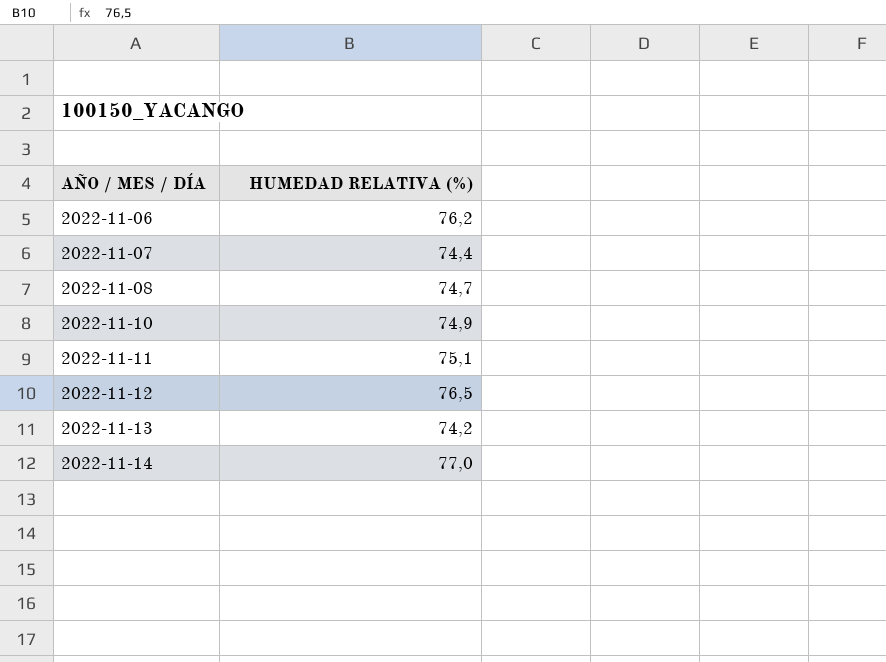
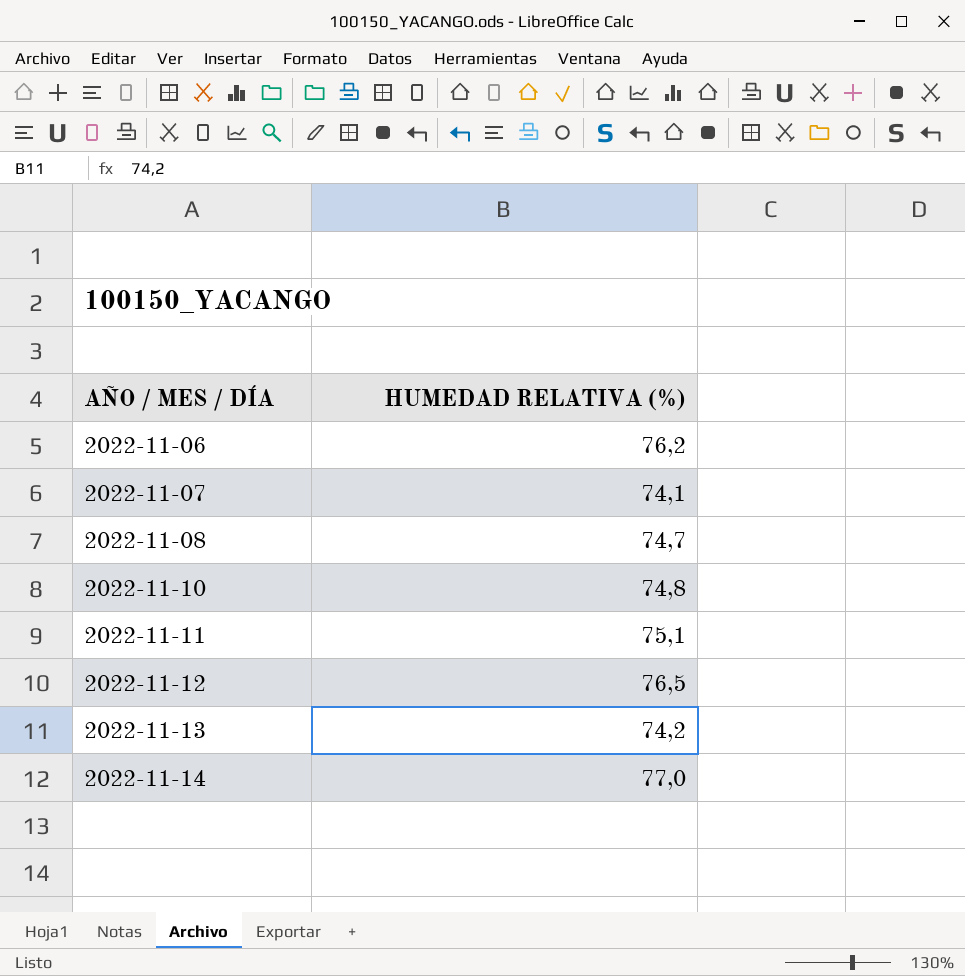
2022-11-07 | HUMEDAD RELATIVA (%): 74,4 -> 74,1
2022-11-10 | HUMEDAD RELATIVA (%): 74,9 -> 74,8

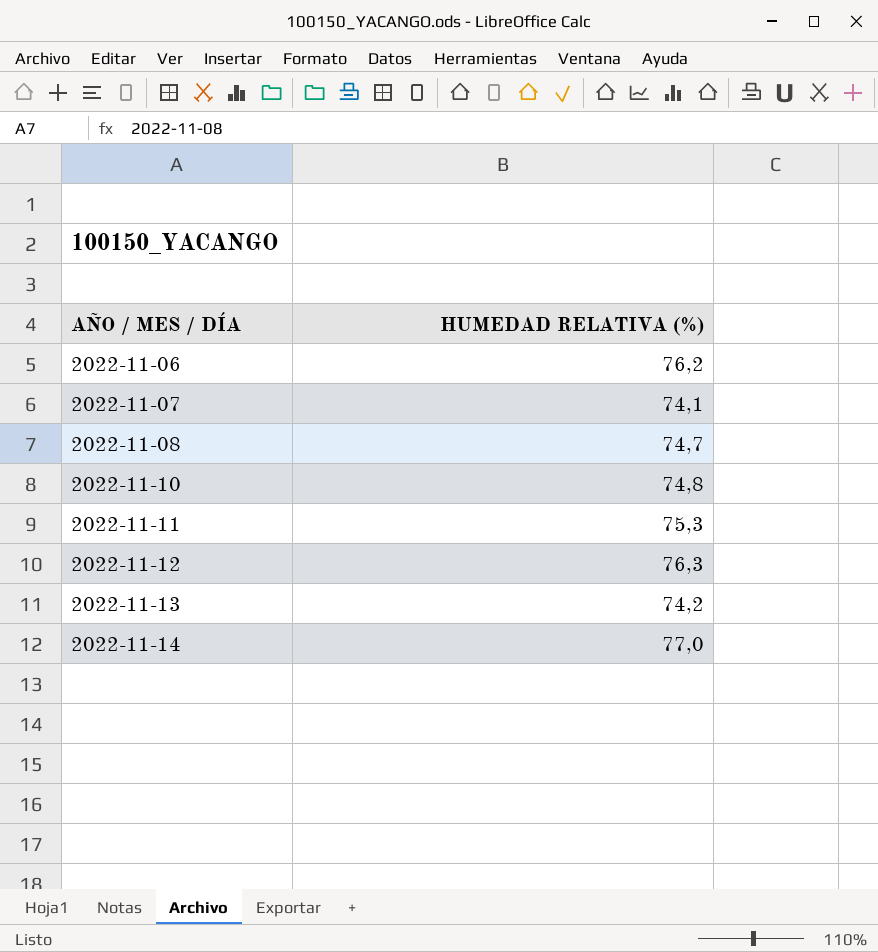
2022-11-11 | HUMEDAD RELATIVA (%): 75,1 -> 75,3
2022-11-12 | HUMEDAD RELATIVA (%): 76,5 -> 76,3

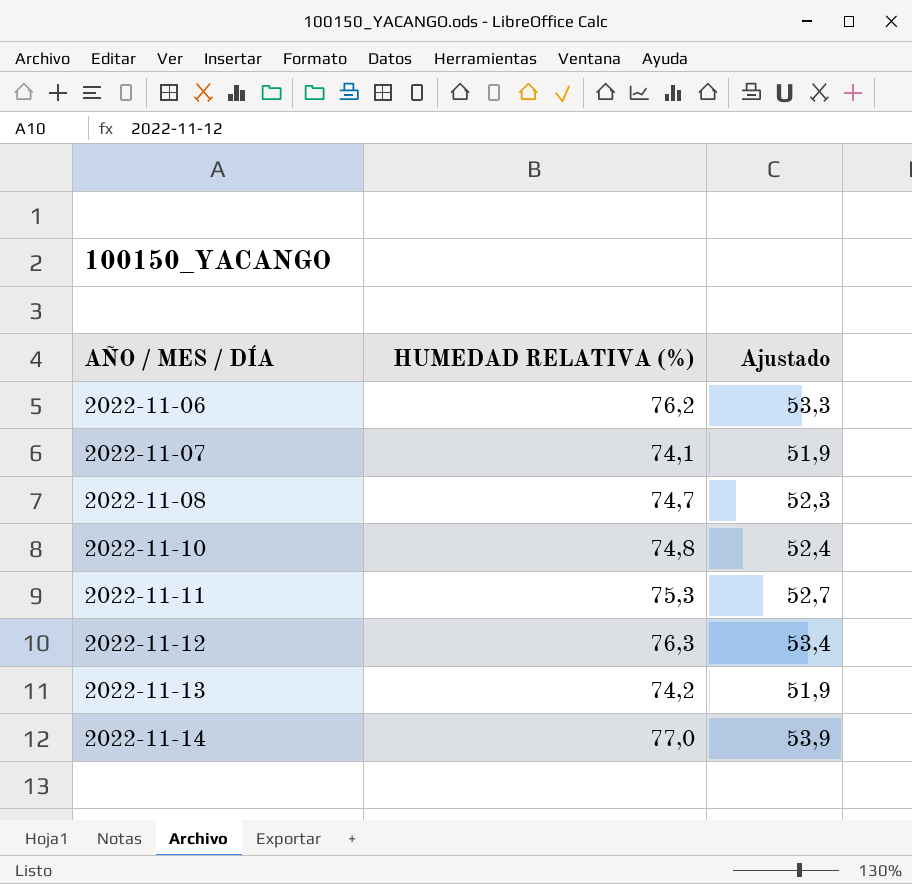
column Ajustado | formula: none -> [HUMEDAD RELATIVA (%)] * 0,7

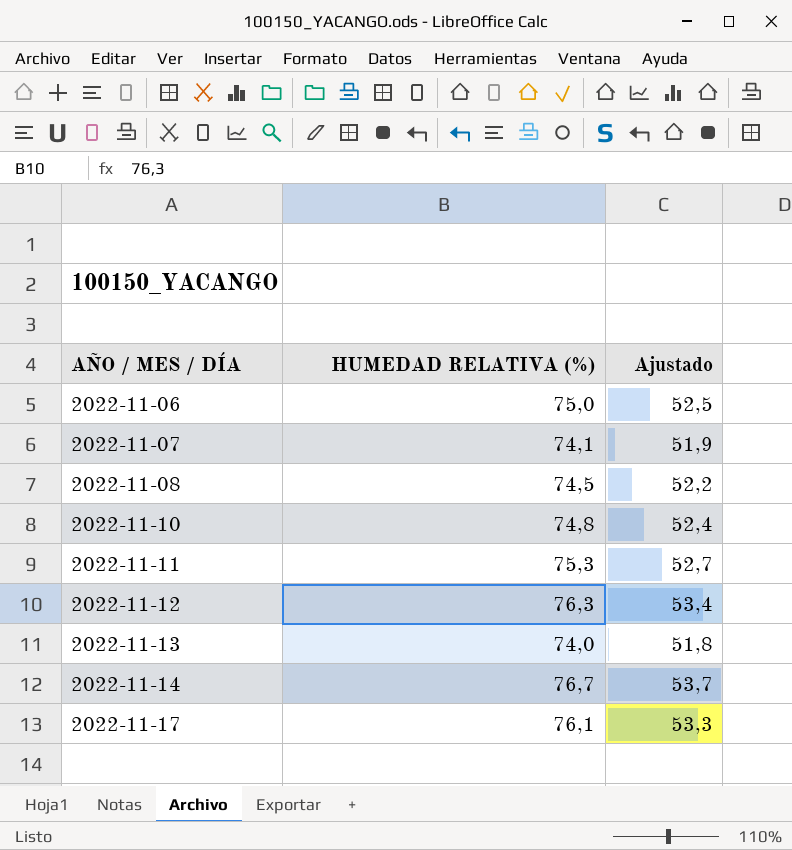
2022-11-06 | HUMEDAD RELATIVA (%): 76,2 -> 75,0
2022-11-06 | Ajustado: 53,3 -> 52,5
2022-11-08 | HUMEDAD RELATIVA (%): 74,7 -> 74,5
2022-11-08 | Ajustado: 52,3 -> 52,2
2022-11-13 | HUMEDAD RELATIVA (%): 74,2 -> 74,0
2022-11-13 | Ajustado: 51,9 -> 51,8
2022-11-14 | HUMEDAD RELATIVA (%): 77,0 -> 76,7
2022-11-14 | Ajustado: 53,9 -> 53,7
row 2022-11-17: none -> 76,1 | 53,3

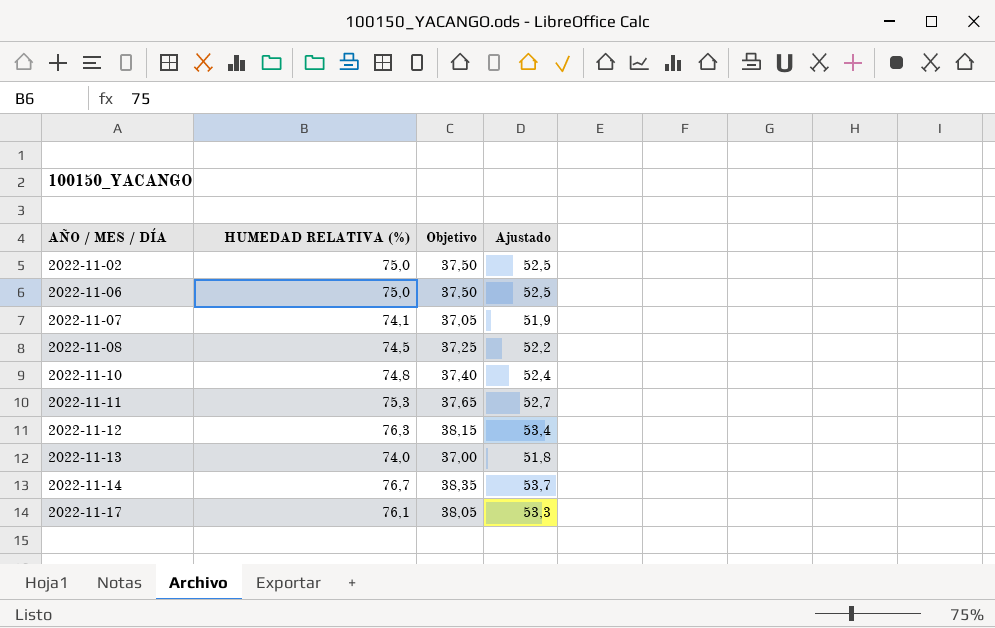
column Objetivo | formula: none -> [HUMEDAD RELATIVA (%)] * 0,5
row 2022-11-02: none -> 75,0 | 37,50 | 52,5

